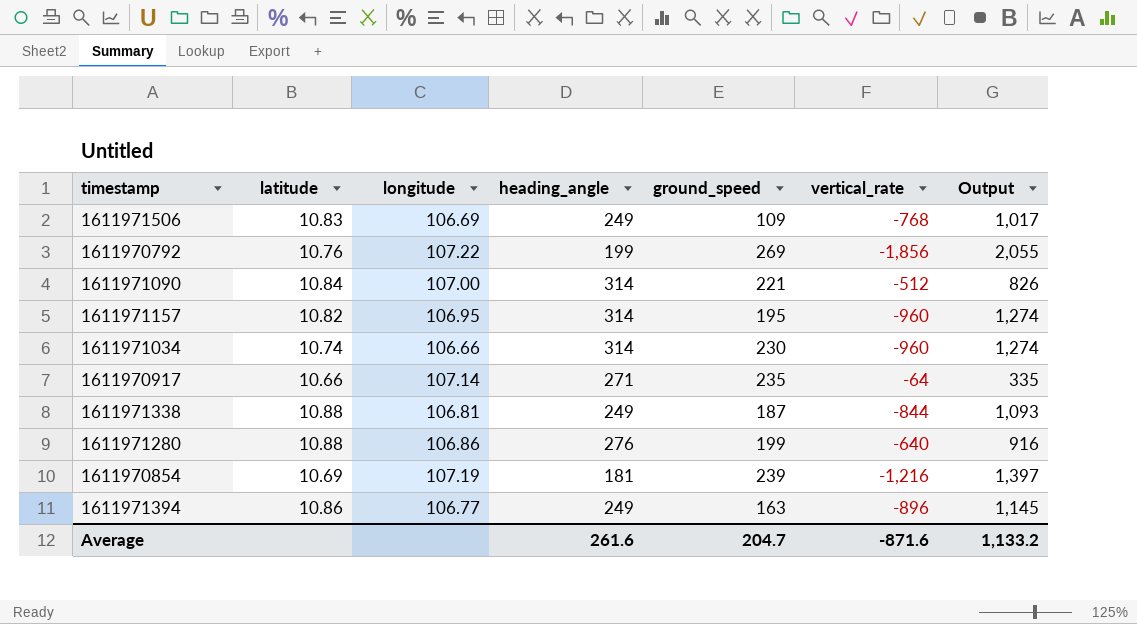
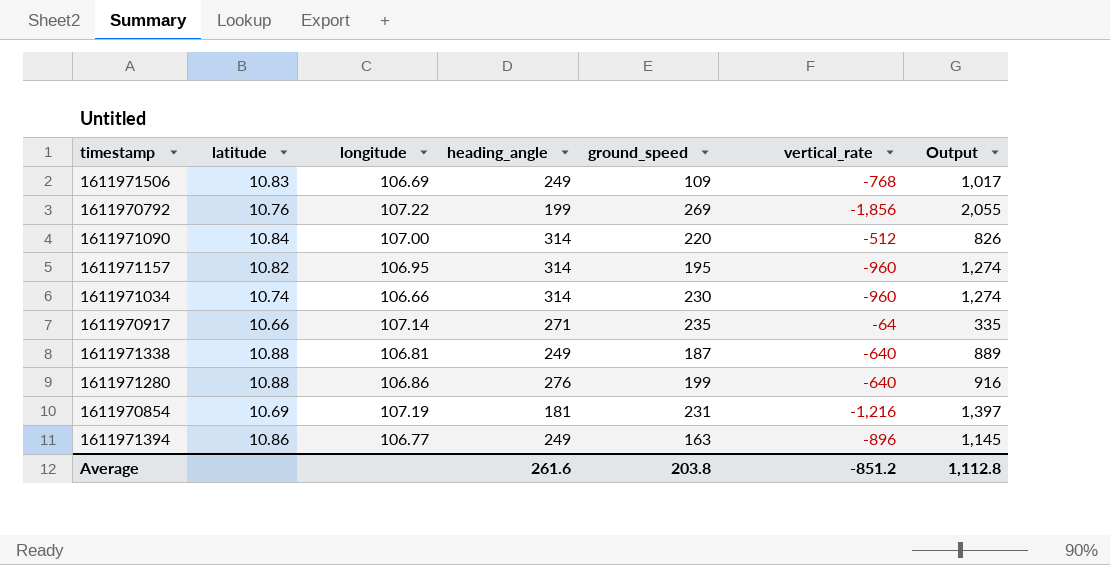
1611971090 | ground_speed: 221 -> 220
1611971338 | vertical_rate: -844 -> -640
1611971338 | Output: 1,093 -> 889
1611970854 | ground_speed: 239 -> 231
Average | ground_speed: 204.7 -> 203.8
Average | vertical_rate: -871.6 -> -851.2
Average | Output: 1,133.2 -> 1,112.8

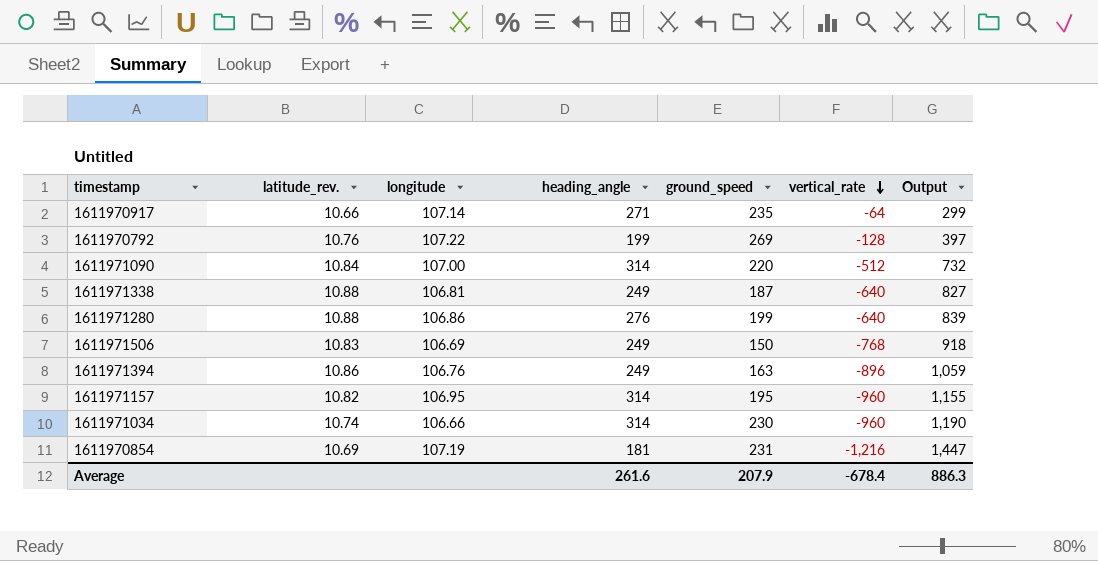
row order: none -> vertical_rate descending
column name: latitude -> latitude_rev.
column Output | formula: [heading_angle] - [vertical_rate] -> [ground_speed] - [vertical_rate]
1611970792 | vertical_rate: -1,856 -> -128
1611971506 | ground_speed: 109 -> 150
1611971394 | longitude: 106.77 -> 106.76
Average | ground_speed: 203.8 -> 207.9
Average | vertical_rate: -851.2 -> -678.4
Average | Output: 1,112.8 -> 886.3

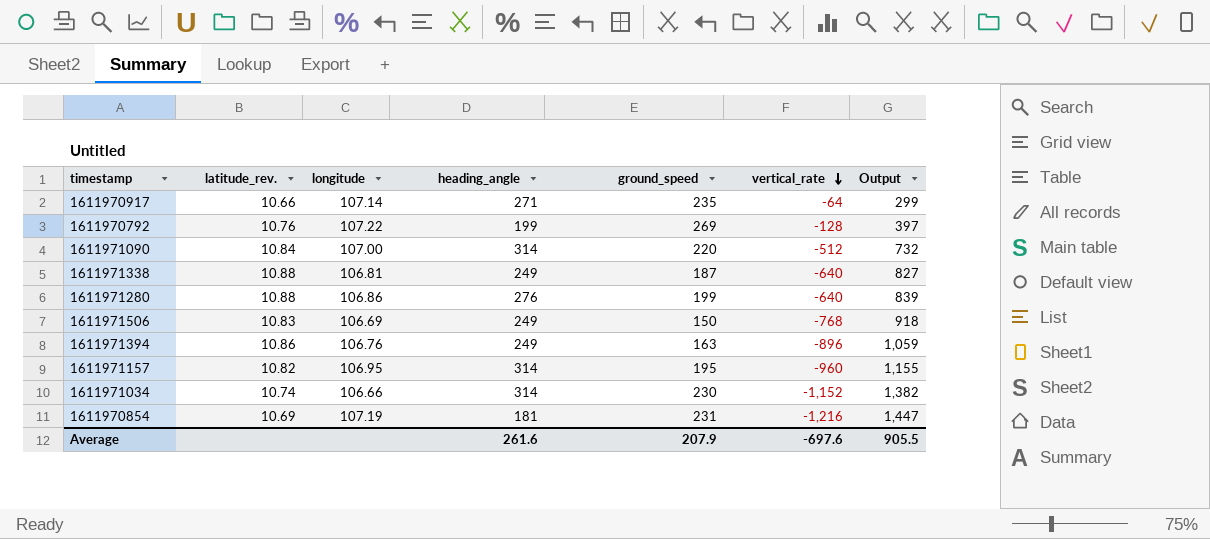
1611971034 | vertical_rate: -960 -> -1,152
1611971034 | Output: 1,190 -> 1,382
Average | vertical_rate: -678.4 -> -697.6
Average | Output: 886.3 -> 905.5

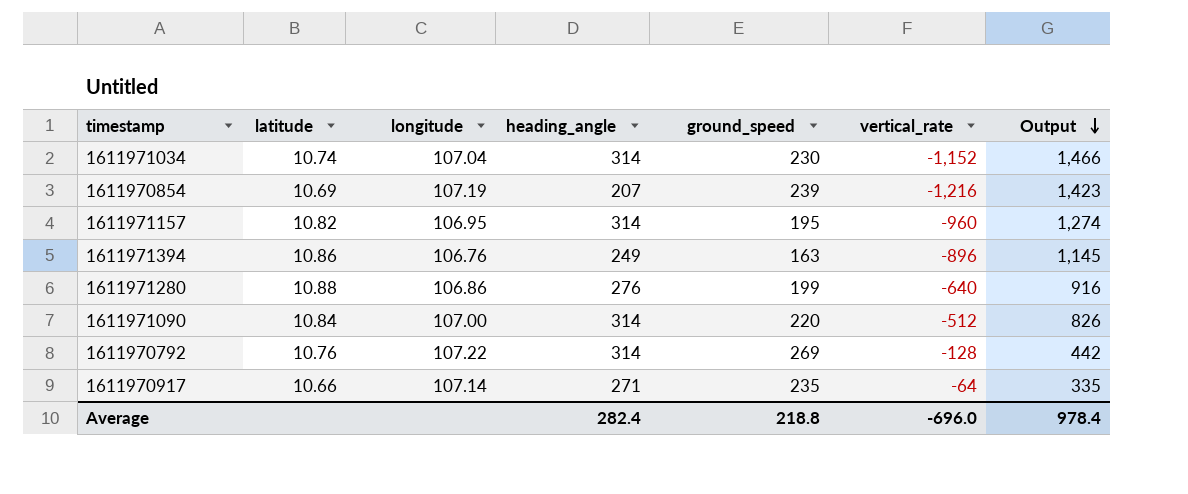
row order: vertical_rate descending -> Output descending
column name: latitude_rev. -> latitude
column Output | formula: [ground_speed] - [vertical_rate] -> [heading_angle] - [vertical_rate]
row 1611971338: 10.88 | 106.81 | 249 | 187 | -640 | 827 -> none
row 1611971506: 10.83 | 106.69 | 249 | 150 | -768 | 918 -> none
1611971034 | longitude: 106.66 -> 107.04
1611970854 | heading_angle: 181 -> 207
1611970854 | ground_speed: 231 -> 239
1611970792 | heading_angle: 199 -> 314
Average | heading_angle: 261.6 -> 282.4
Average | ground_speed: 207.9 -> 218.8
Average | vertical_rate: -697.6 -> -696.0
Average | Output: 905.5 -> 978.4

